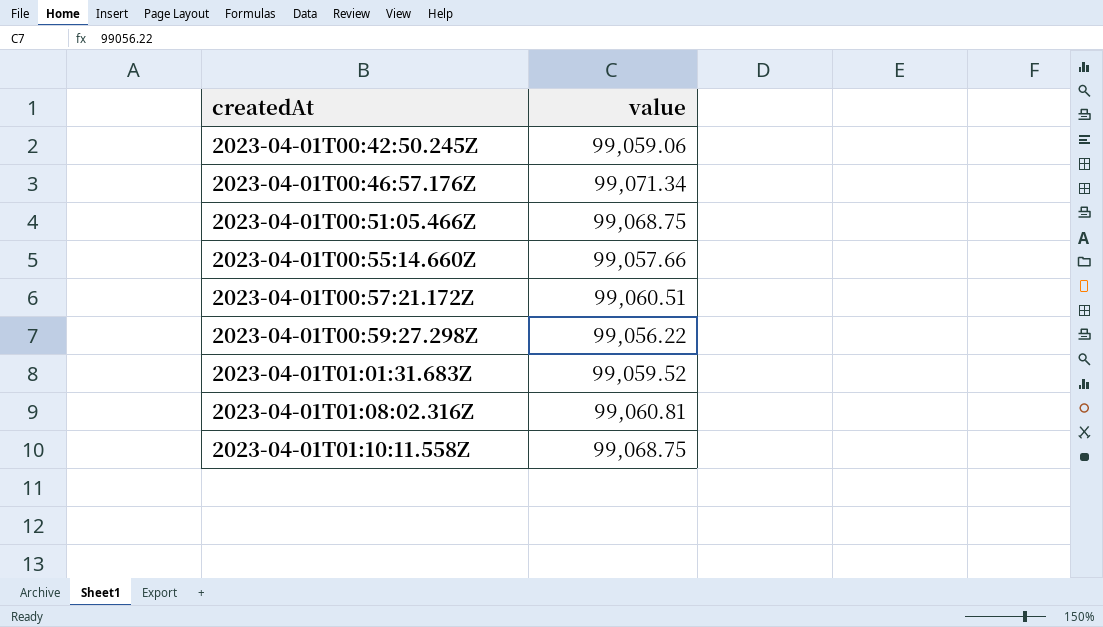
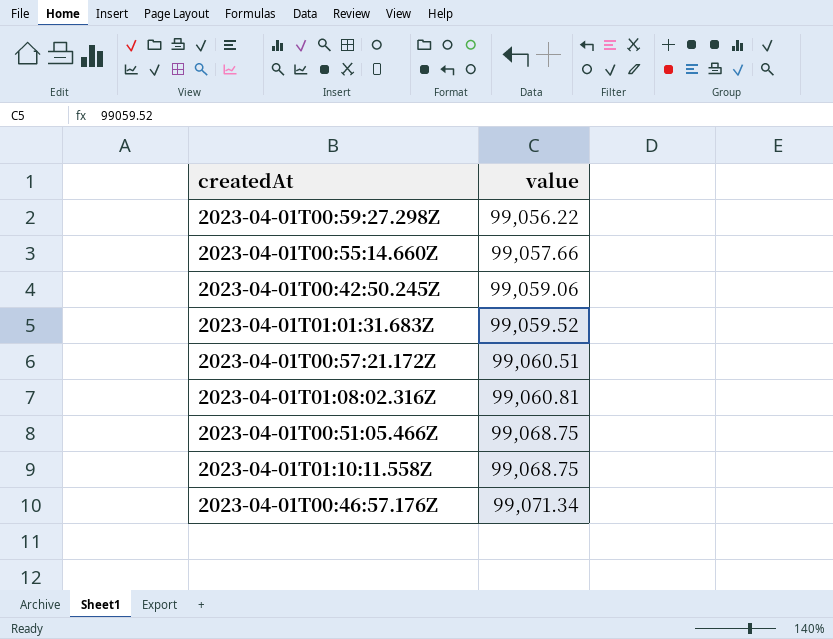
row order: createdAt ascending -> value ascending

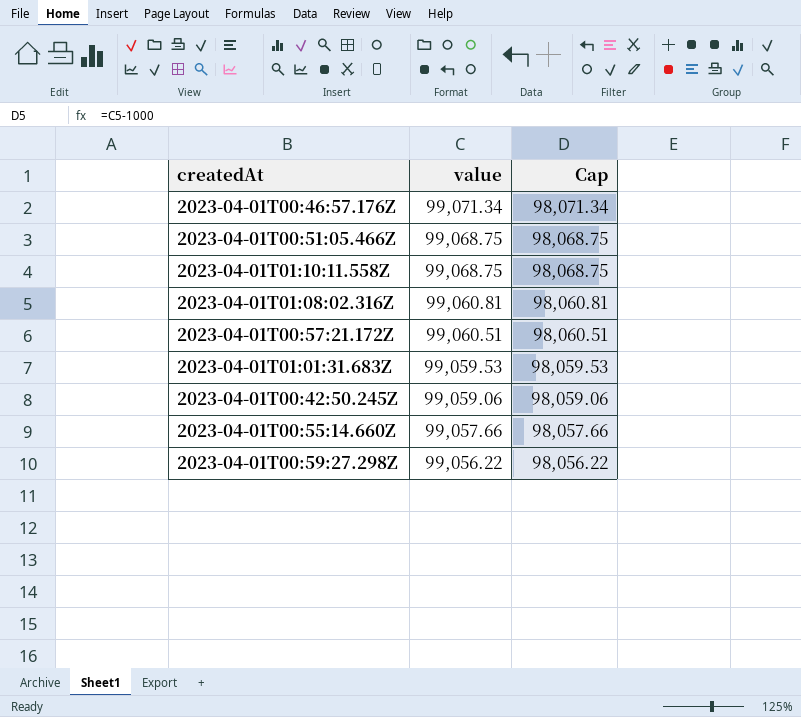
row order: value ascending -> value descending
column Cap | formula: none -> [value] - 1000
2023-04-01T01:01:31.683Z | value: 99,059.52 -> 99,059.53

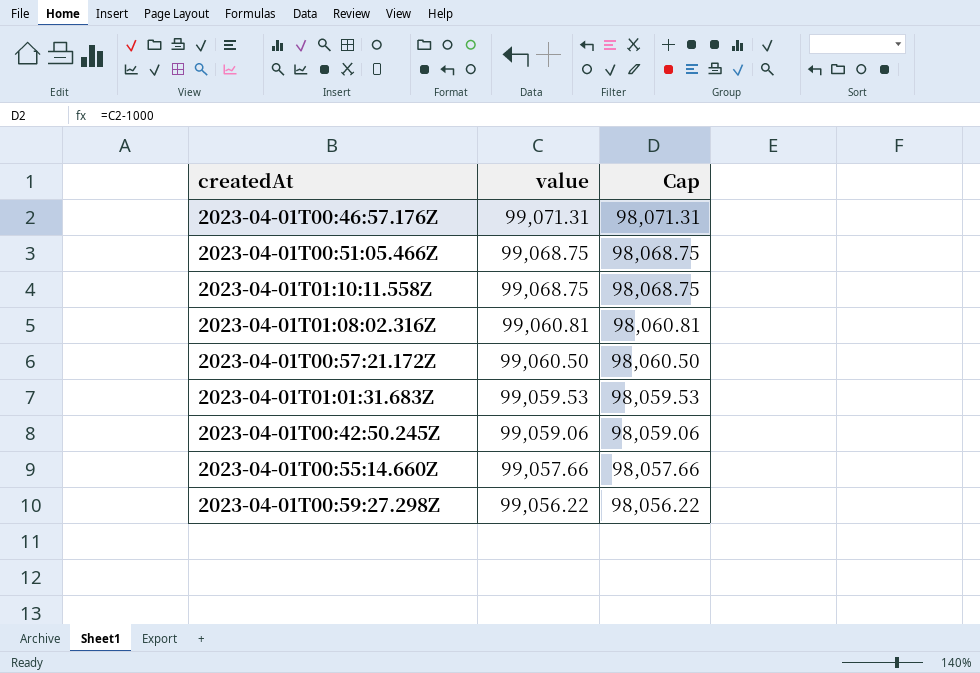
2023-04-01T00:46:57.176Z | value: 99,071.34 -> 99,071.31
2023-04-01T00:46:57.176Z | Cap: 98,071.34 -> 98,071.31
2023-04-01T00:57:21.172Z | value: 99,060.51 -> 99,060.50
2023-04-01T00:57:21.172Z | Cap: 98,060.51 -> 98,060.50

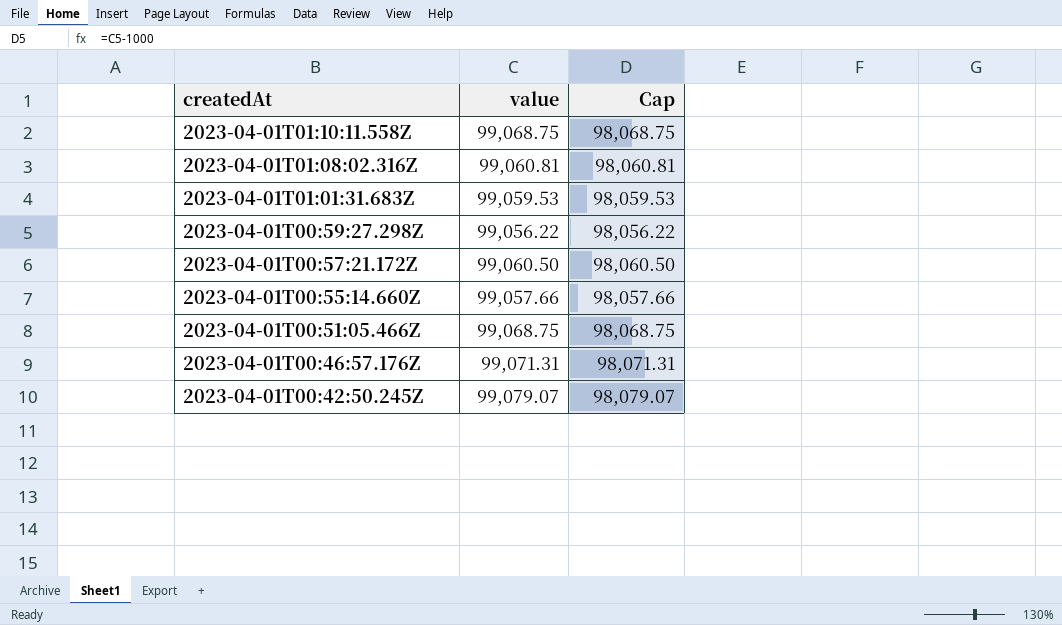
row order: value descending -> createdAt descending
2023-04-01T00:42:50.245Z | value: 99,059.06 -> 99,079.07
2023-04-01T00:42:50.245Z | Cap: 98,059.06 -> 98,079.07

